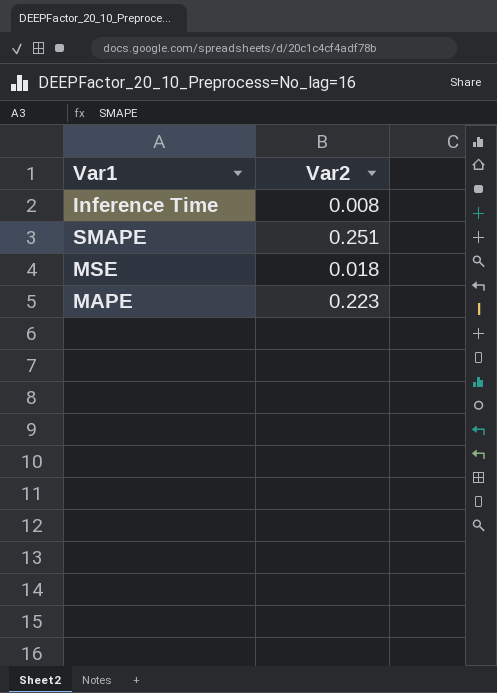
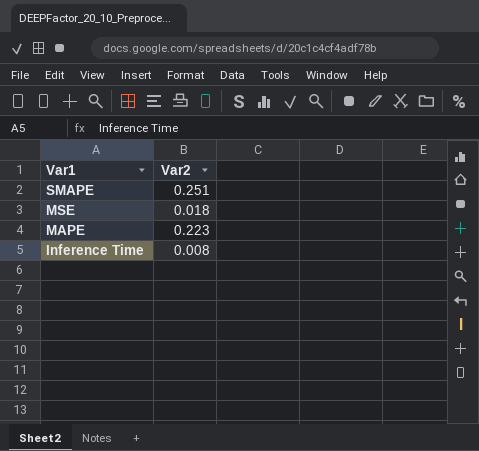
row order: none -> Var1 descending

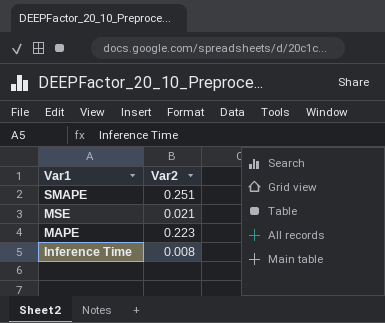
MSE | Var2: 0.018 -> 0.021

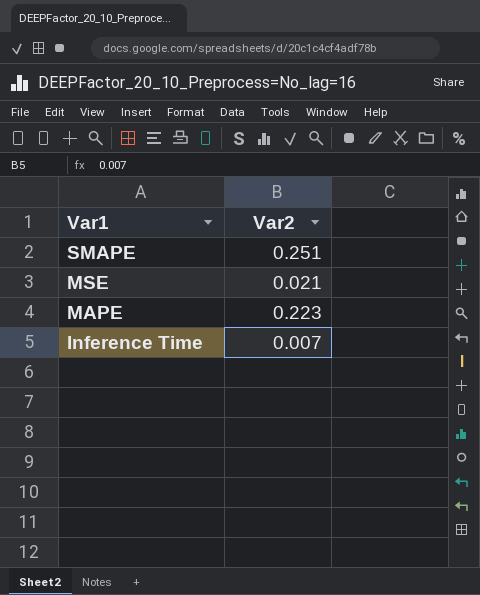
Inference Time | Var2: 0.008 -> 0.007

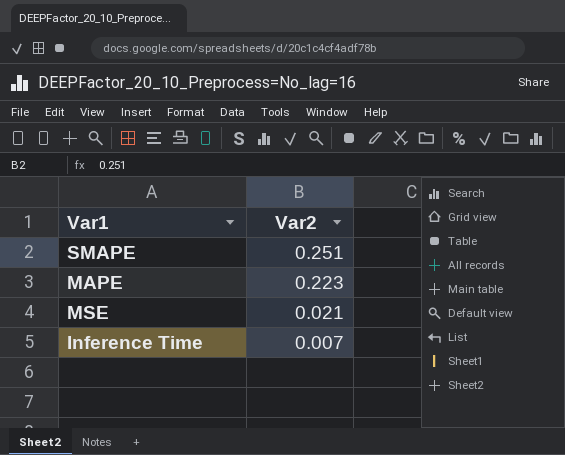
row order: Var1 descending -> Var2 descending

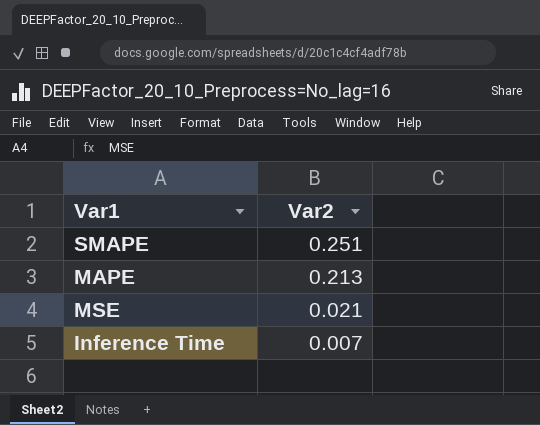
MAPE | Var2: 0.223 -> 0.213

